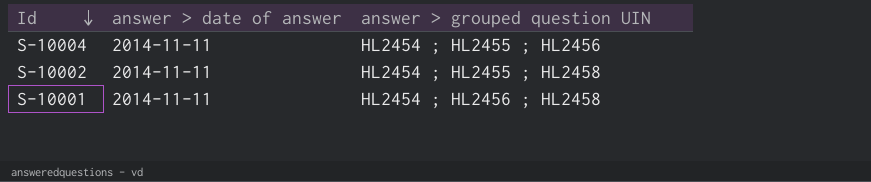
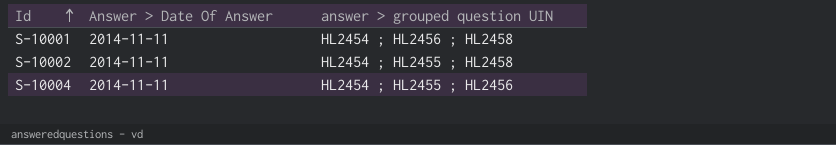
row order: Id descending -> Id ascending
column name: answer > date of answer -> Answer > Date Of Answer

